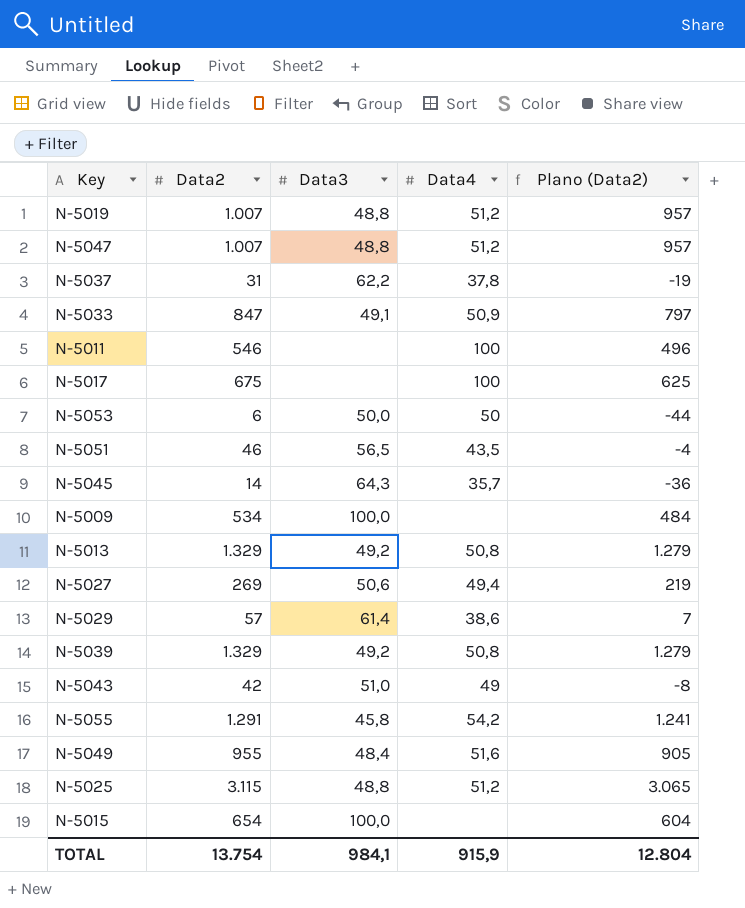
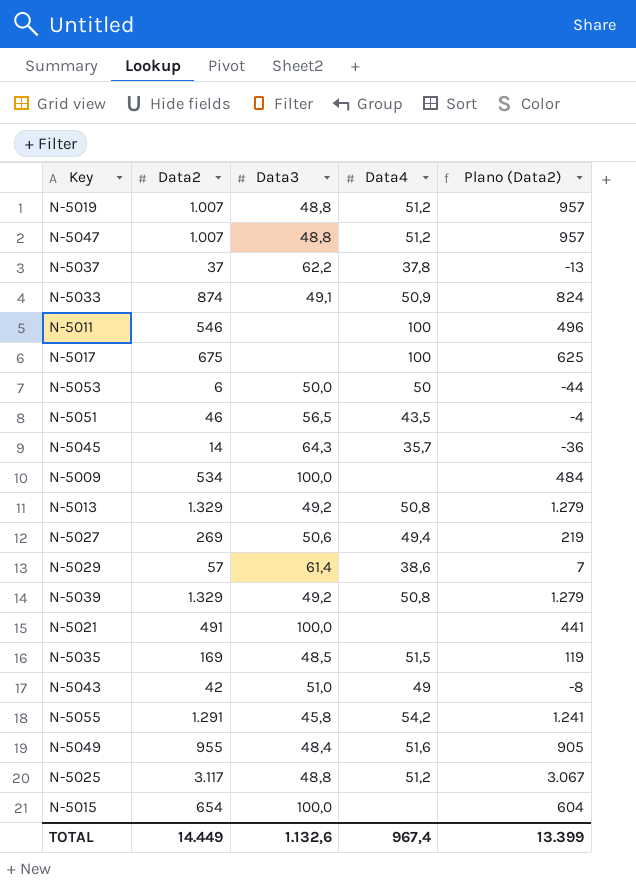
N-5037 | Data2: 31 -> 37
N-5037 | Plano (Data2): -19 -> -13
N-5033 | Data2: 847 -> 874
N-5033 | Plano (Data2): 797 -> 824
row N-5021: none -> 491 | 100,0 | none | 441
row N-5035: none -> 169 | 48,5 | 51,5 | 119
N-5025 | Data2: 3.115 -> 3.117
N-5025 | Plano (Data2): 3.065 -> 3.067
TOTAL | Data2: 13.754 -> 14.449
TOTAL | Data3: 984,1 -> 1.132,6
TOTAL | Data4: 915,9 -> 967,4
TOTAL | Plano (Data2): 12.804 -> 13.399

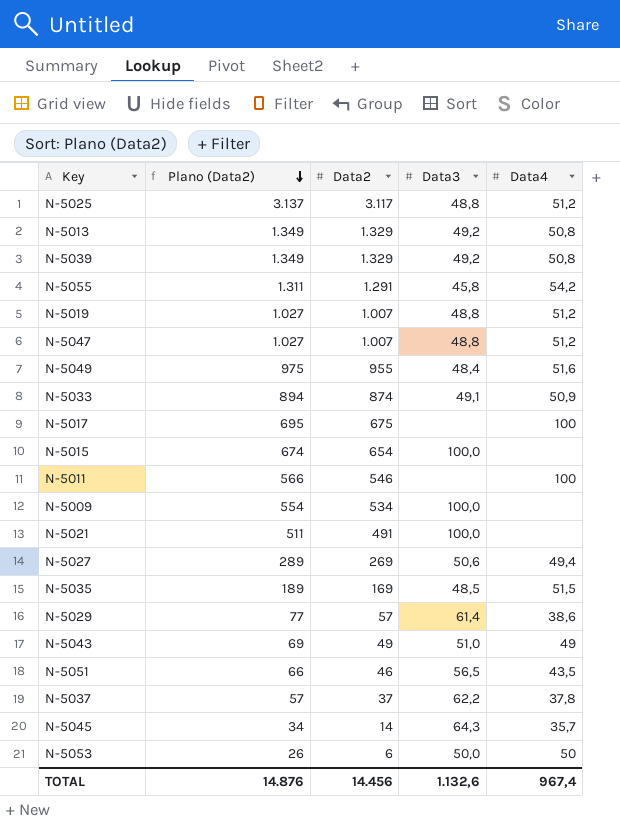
row order: none -> Plano (Data2) descending
column Plano (Data2) | formula: [Data2] - 50 -> [Data2] + 20
column Plano (Data2) | position: 5 -> 2
N-5043 | Data2: 42 -> 49
TOTAL | Plano (Data2): 13.399 -> 14.876
TOTAL | Data2: 14.449 -> 14.456

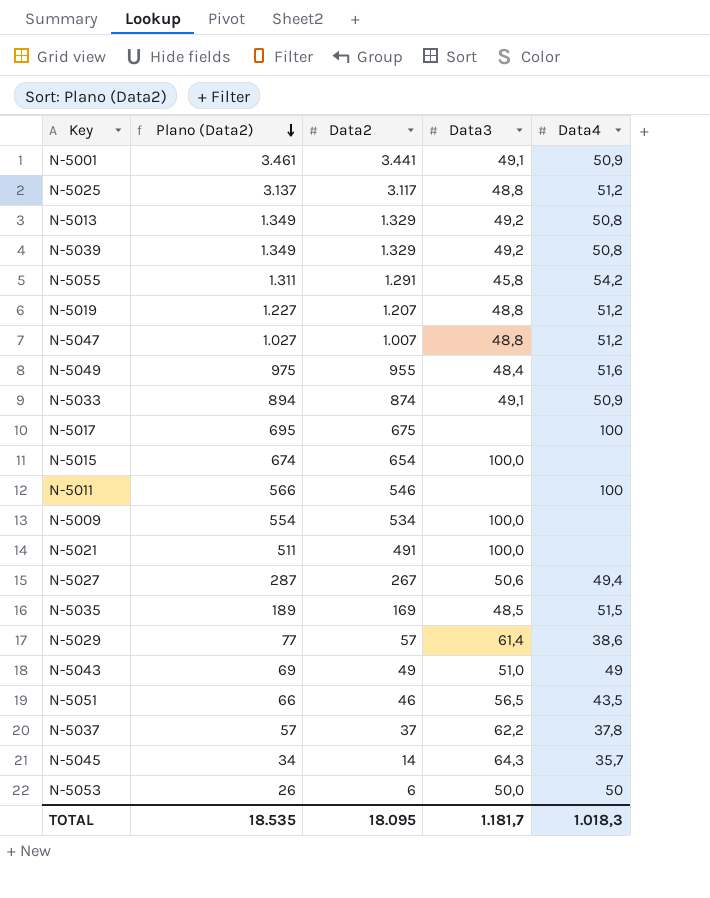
row N-5001: none -> 3.461 | 3.441 | 49,1 | 50,9
N-5019 | Plano (Data2): 1.027 -> 1.227
N-5019 | Data2: 1.007 -> 1.207
N-5027 | Plano (Data2): 289 -> 287
N-5027 | Data2: 269 -> 267
TOTAL | Plano (Data2): 14.876 -> 18.535
TOTAL | Data2: 14.456 -> 18.095
TOTAL | Data3: 1.132,6 -> 1.181,7
TOTAL | Data4: 967,4 -> 1.018,3

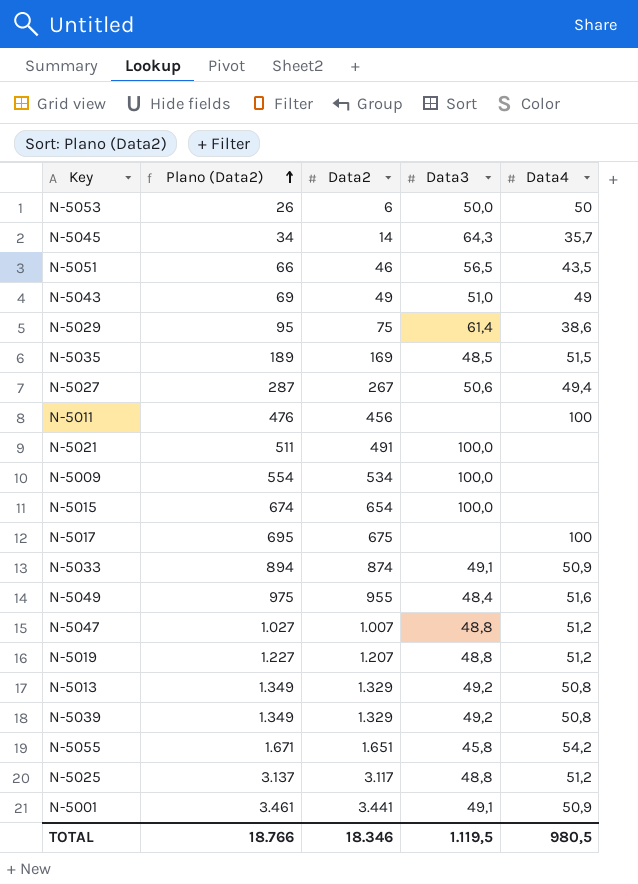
row order: Plano (Data2) descending -> Plano (Data2) ascending
row N-5037: 57 | 37 | 62,2 | 37,8 -> none
N-5029 | Plano (Data2): 77 -> 95
N-5029 | Data2: 57 -> 75
N-5011 | Plano (Data2): 566 -> 476
N-5011 | Data2: 546 -> 456
N-5055 | Plano (Data2): 1.311 -> 1.671
N-5055 | Data2: 1.291 -> 1.651
TOTAL | Plano (Data2): 18.535 -> 18.766
TOTAL | Data2: 18.095 -> 18.346
TOTAL | Data3: 1.181,7 -> 1.119,5
TOTAL | Data4: 1.018,3 -> 980,5

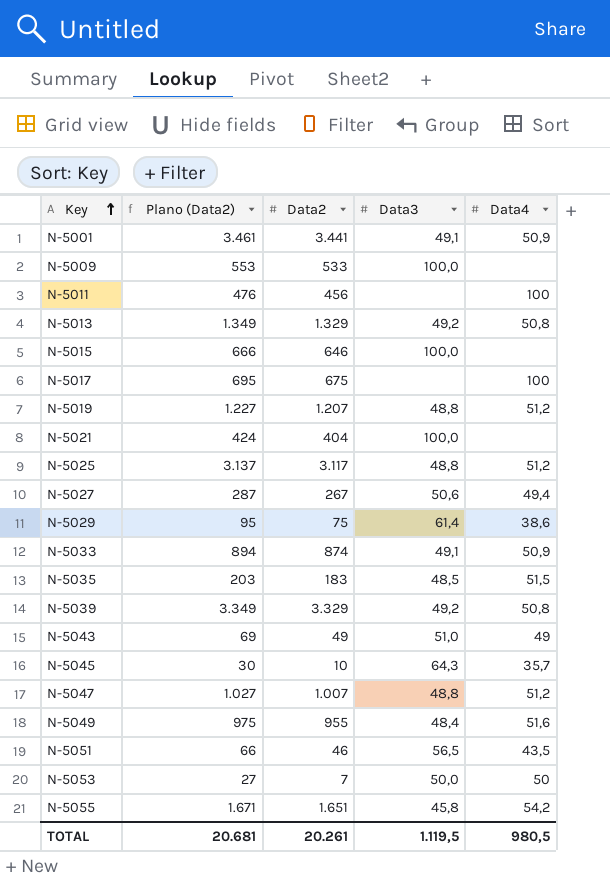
row order: Plano (Data2) ascending -> Key ascending
N-5009 | Plano (Data2): 554 -> 553
N-5009 | Data2: 534 -> 533
N-5015 | Plano (Data2): 674 -> 666
N-5015 | Data2: 654 -> 646
N-5021 | Plano (Data2): 511 -> 424
N-5021 | Data2: 491 -> 404
N-5035 | Plano (Data2): 189 -> 203
N-5035 | Data2: 169 -> 183
N-5039 | Plano (Data2): 1.349 -> 3.349
N-5039 | Data2: 1.329 -> 3.329
N-5045 | Plano (Data2): 34 -> 30
N-5045 | Data2: 14 -> 10
N-5053 | Plano (Data2): 26 -> 27
N-5053 | Data2: 6 -> 7
TOTAL | Plano (Data2): 18.766 -> 20.681
TOTAL | Data2: 18.346 -> 20.261

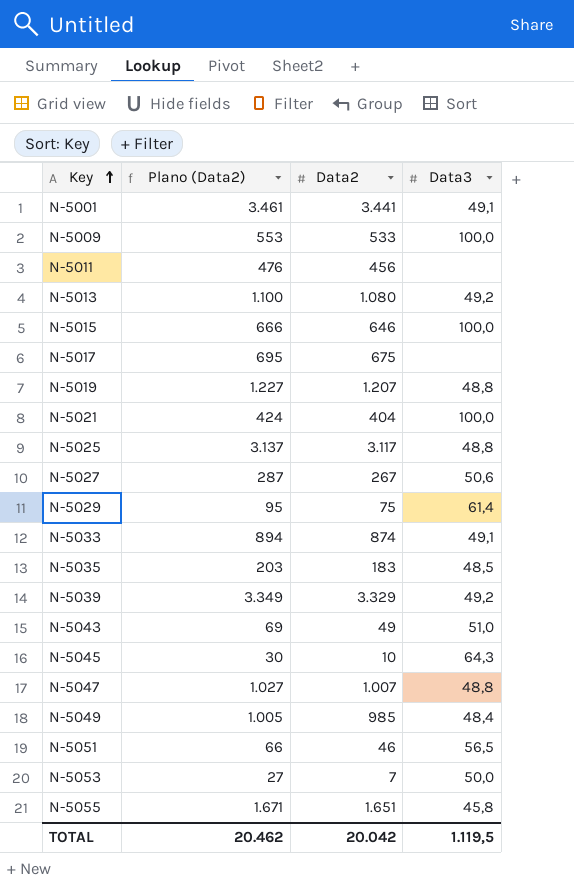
column Data4 | position: 5 -> none
N-5013 | Plano (Data2): 1.349 -> 1.100
N-5013 | Data2: 1.329 -> 1.080
N-5049 | Plano (Data2): 975 -> 1.005
N-5049 | Data2: 955 -> 985
TOTAL | Plano (Data2): 20.681 -> 20.462
TOTAL | Data2: 20.261 -> 20.042

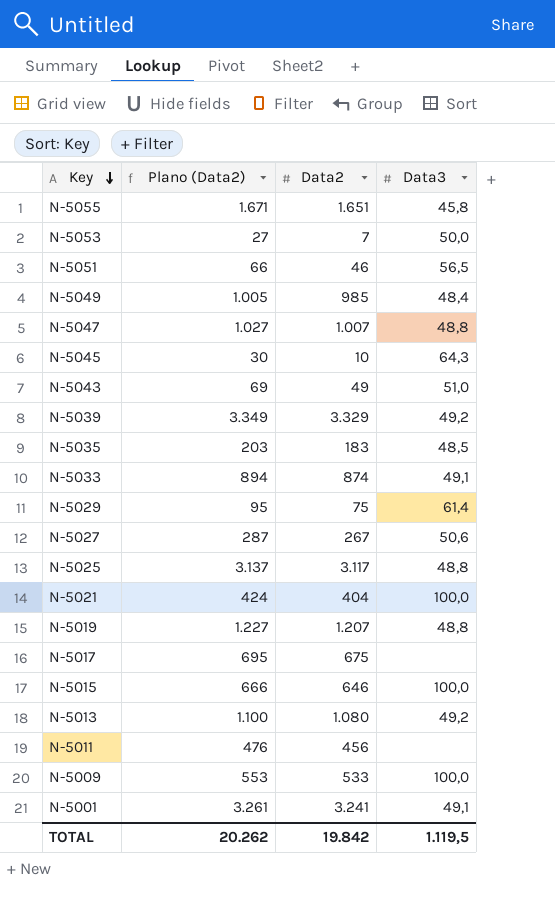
row order: Key ascending -> Key descending
N-5001 | Plano (Data2): 3.461 -> 3.261
N-5001 | Data2: 3.441 -> 3.241
TOTAL | Plano (Data2): 20.462 -> 20.262
TOTAL | Data2: 20.042 -> 19.842

